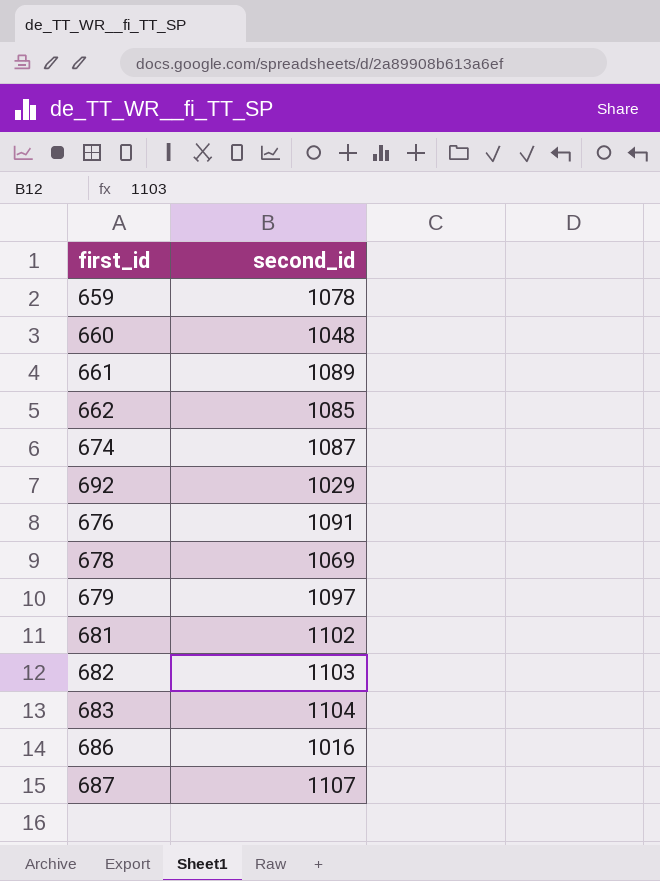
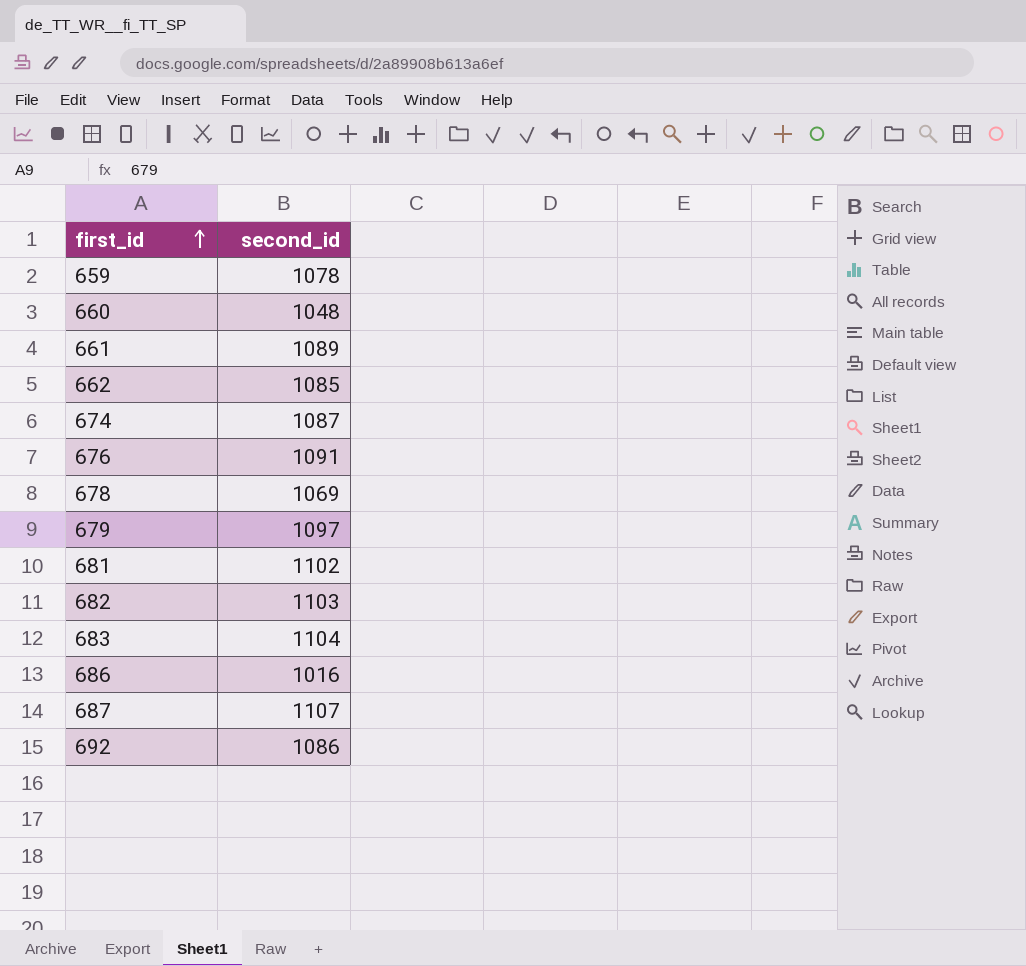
row order: none -> first_id ascending
692 | second_id: 1029 -> 1086

